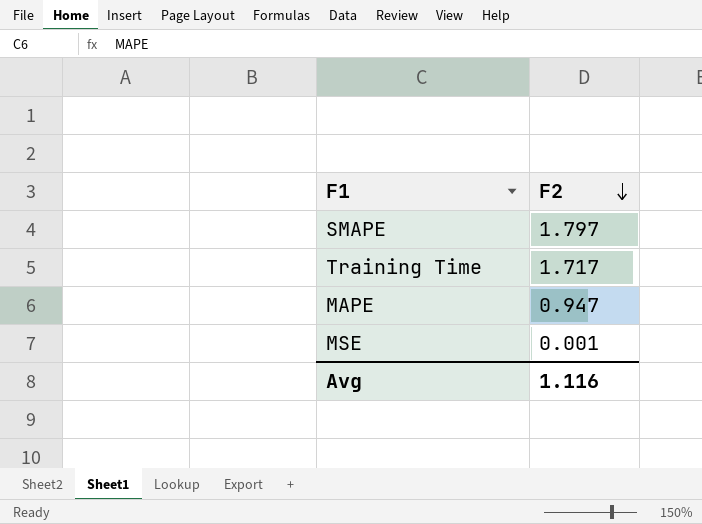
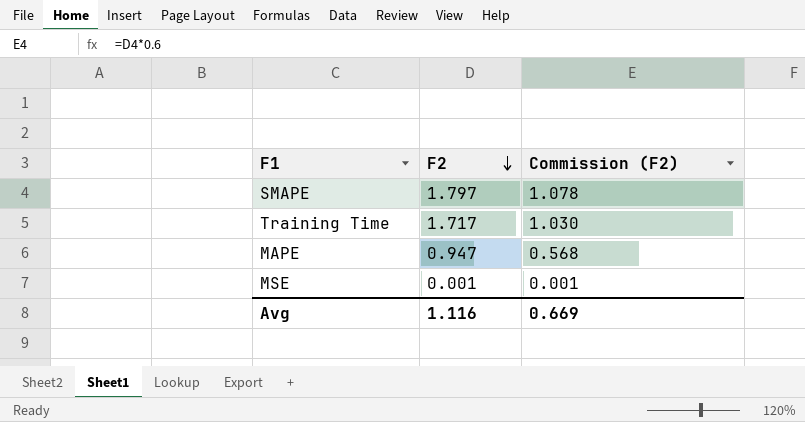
column Commission (F2) | formula: none -> [F2] * 0.6

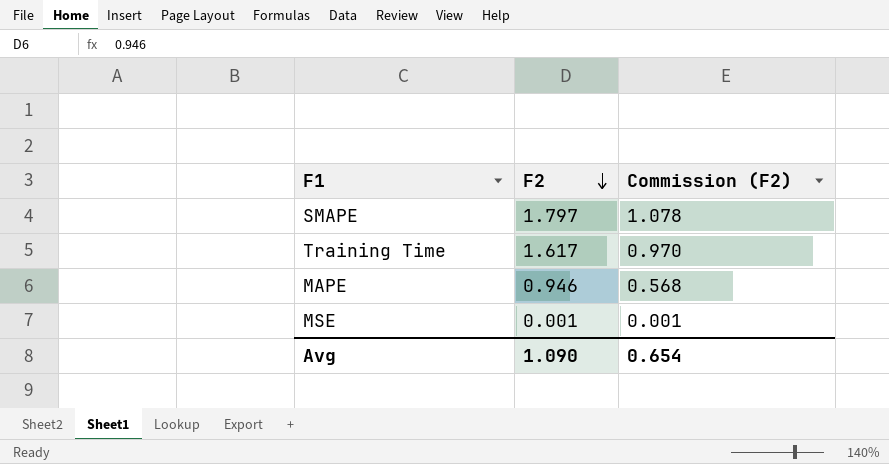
Training Time | F2: 1.717 -> 1.617
Training Time | Commission (F2): 1.030 -> 0.970
MAPE | F2: 0.947 -> 0.946
Avg | F2: 1.116 -> 1.090
Avg | Commission (F2): 0.669 -> 0.654

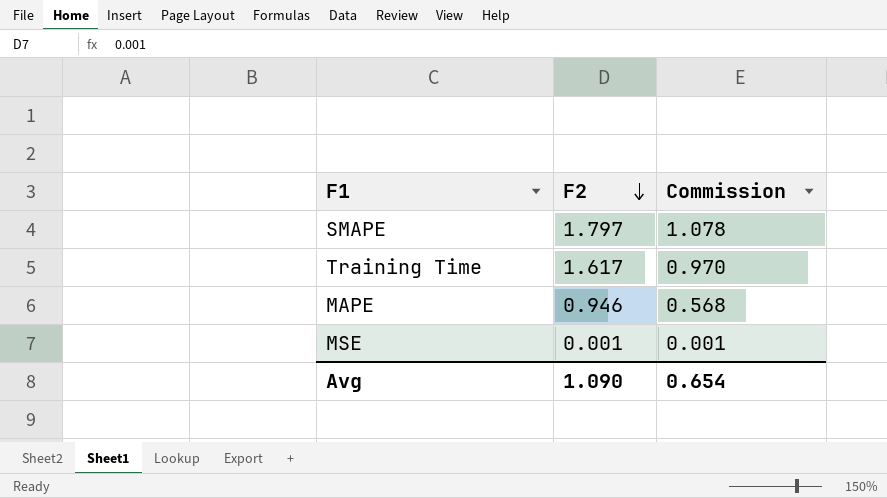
column name: Commission (F2) -> Commission

